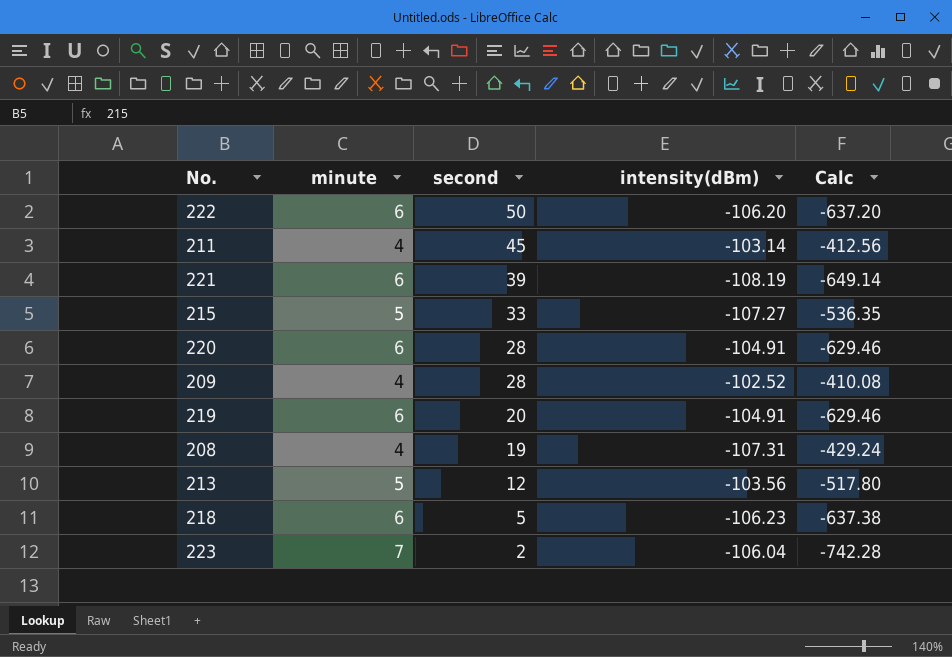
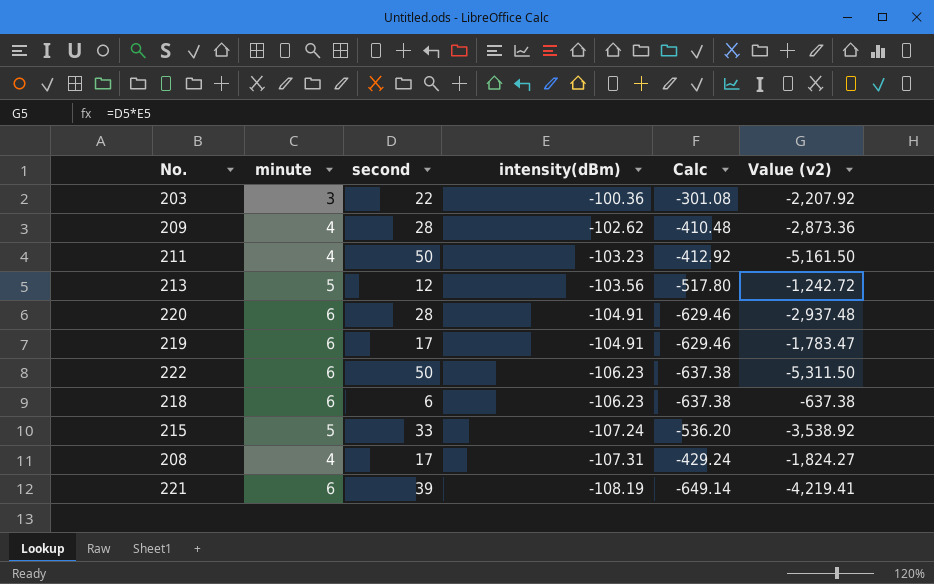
row order: second descending -> intensity(dBm) descending
column Value (v2) | formula: none -> [second] * [intensity(dBm)]
row 223: 7 | 2 | -106.04 | -742.28 -> none
row 203: none -> 3 | 22 | -100.36 | -301.08 | -2,207.92
209 | intensity(dBm): -102.52 -> -102.62
209 | Calc: -410.08 -> -410.48
211 | second: 45 -> 50
211 | intensity(dBm): -103.14 -> -103.23
211 | Calc: -412.56 -> -412.92
219 | second: 20 -> 17
222 | intensity(dBm): -106.20 -> -106.23
222 | Calc: -637.20 -> -637.38
218 | second: 5 -> 6
215 | intensity(dBm): -107.27 -> -107.24
215 | Calc: -536.35 -> -536.20
208 | second: 19 -> 17

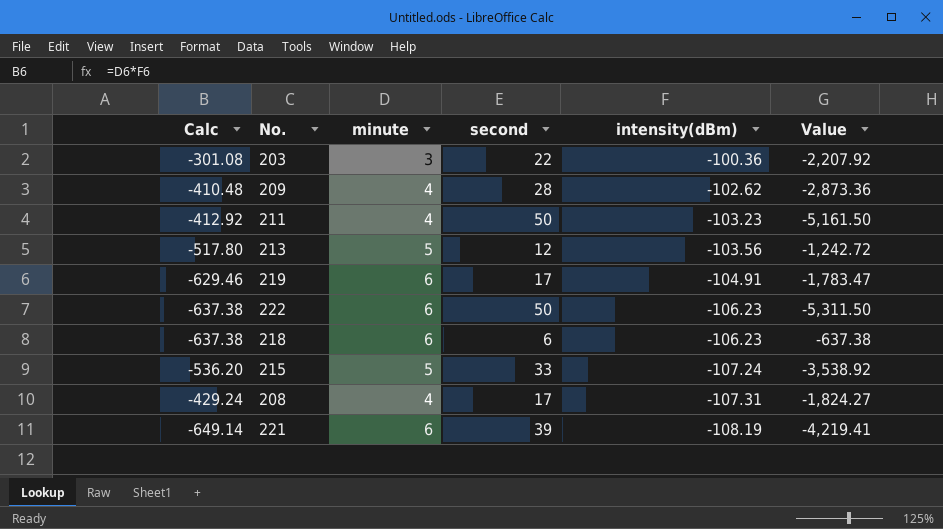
column Calc | position: 5 -> 1
column name: Value (v2) -> Value
row 220: 6 | 28 | -104.91 | -629.46 | -2,937.48 -> none

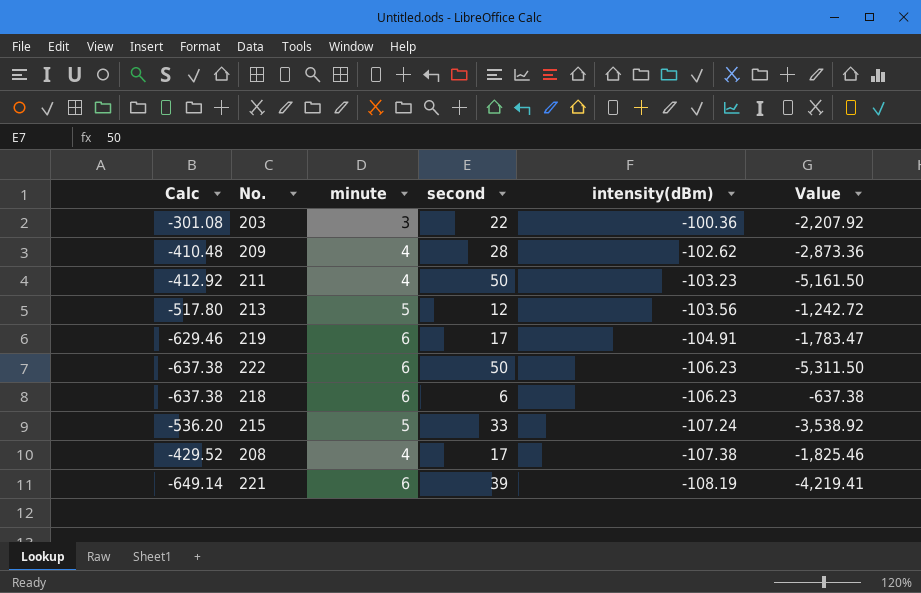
208 | Calc: -429.24 -> -429.52
208 | intensity(dBm): -107.31 -> -107.38
208 | Value: -1,824.27 -> -1,825.46

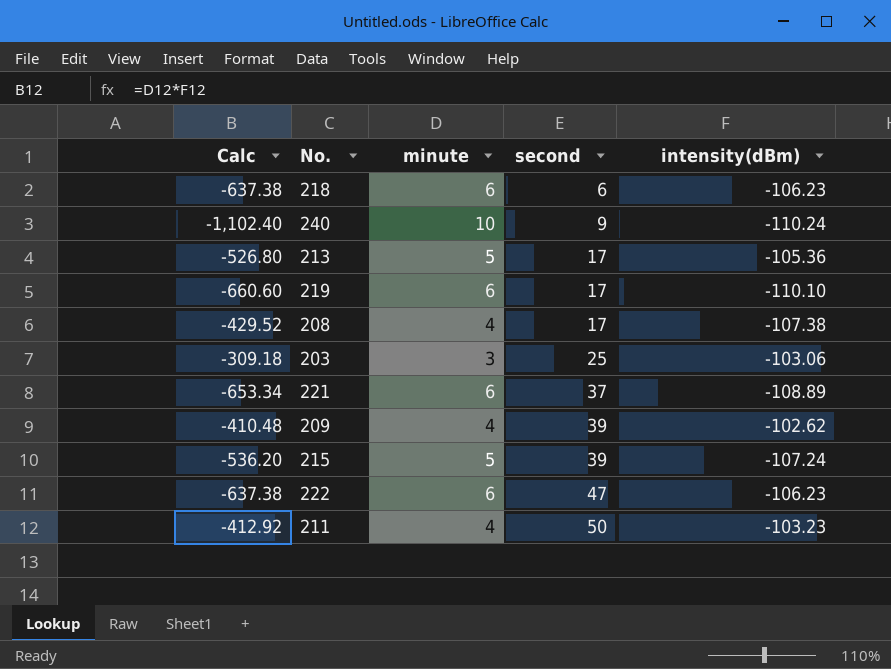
row order: intensity(dBm) descending -> second ascending
column Value | formula: [second] * [intensity(dBm)] -> none
row 240: none -> -1,102.40 | 10 | 9 | -110.24
213 | Calc: -517.80 -> -526.80
213 | second: 12 -> 17
213 | intensity(dBm): -103.56 -> -105.36
219 | Calc: -629.46 -> -660.60
219 | intensity(dBm): -104.91 -> -110.10
203 | Calc: -301.08 -> -309.18
203 | second: 22 -> 25
203 | intensity(dBm): -100.36 -> -103.06
221 | Calc: -649.14 -> -653.34
221 | second: 39 -> 37
221 | intensity(dBm): -108.19 -> -108.89
209 | second: 28 -> 39
215 | second: 33 -> 39
222 | second: 50 -> 47

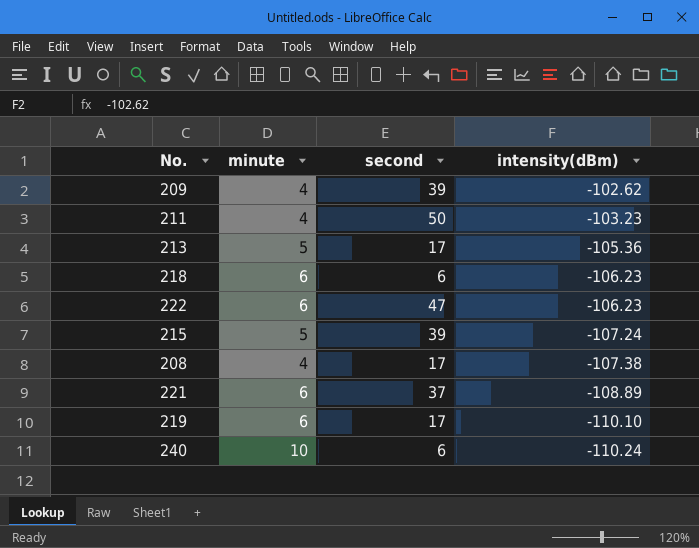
row order: second ascending -> intensity(dBm) descending
column Calc | formula: [minute] * [intensity(dBm)] -> none
row 203: -309.18 | 3 | 25 | -103.06 -> none
240 | second: 9 -> 6

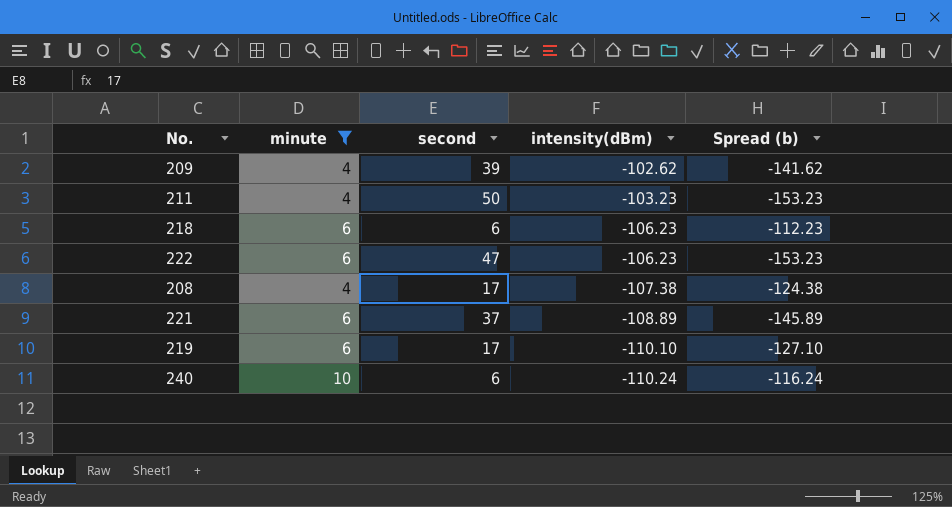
filter: none -> minute != 5
column Spread (b) | formula: none -> [intensity(dBm)] - [second]

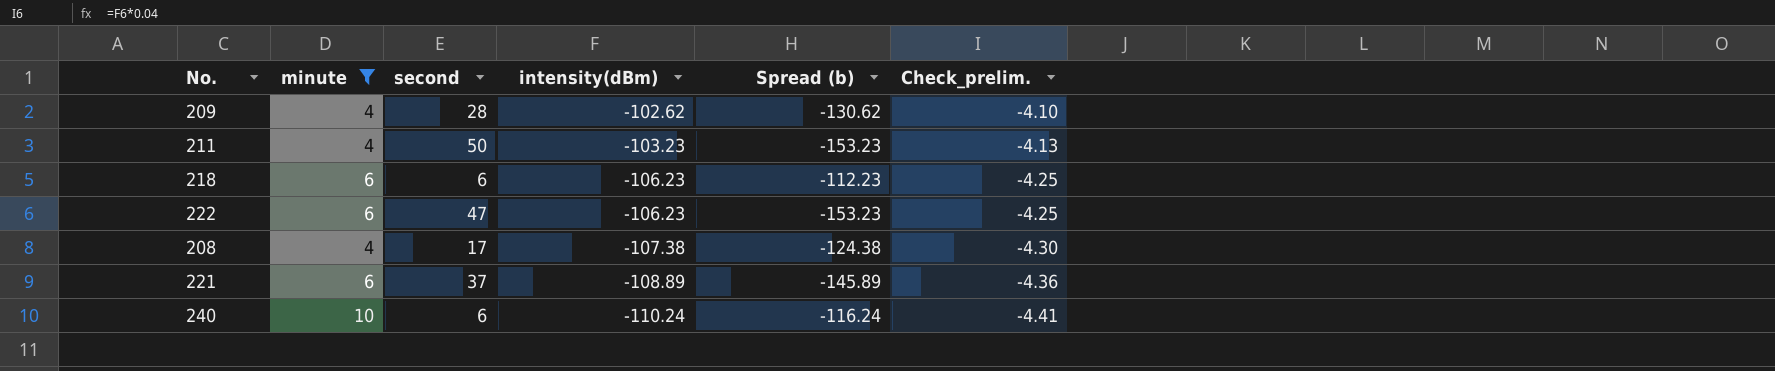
column Check_prelim. | formula: none -> [intensity(dBm)] * 0.04
row 219: 6 | 17 | -110.10 | -127.10 -> none
209 | second: 39 -> 28
209 | Spread (b): -141.62 -> -130.62

